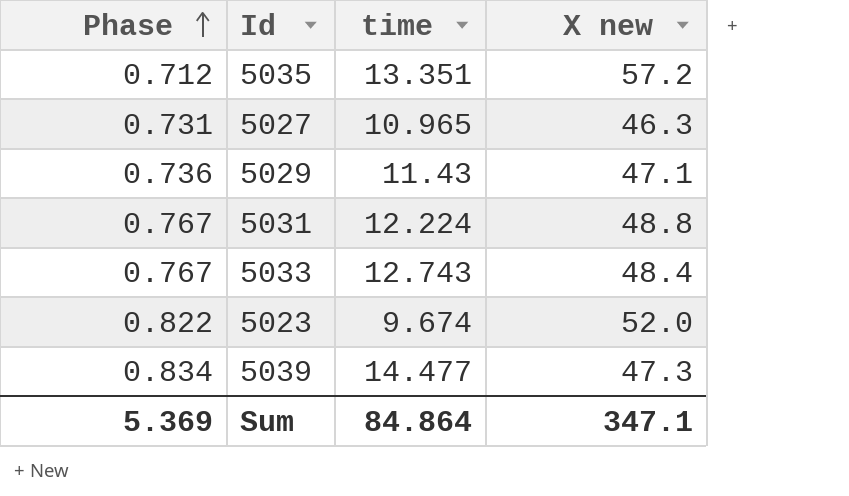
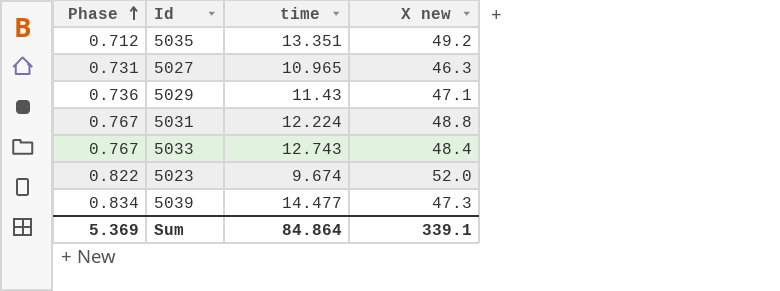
5035 | X new: 57.2 -> 49.2
Sum | X new: 347.1 -> 339.1

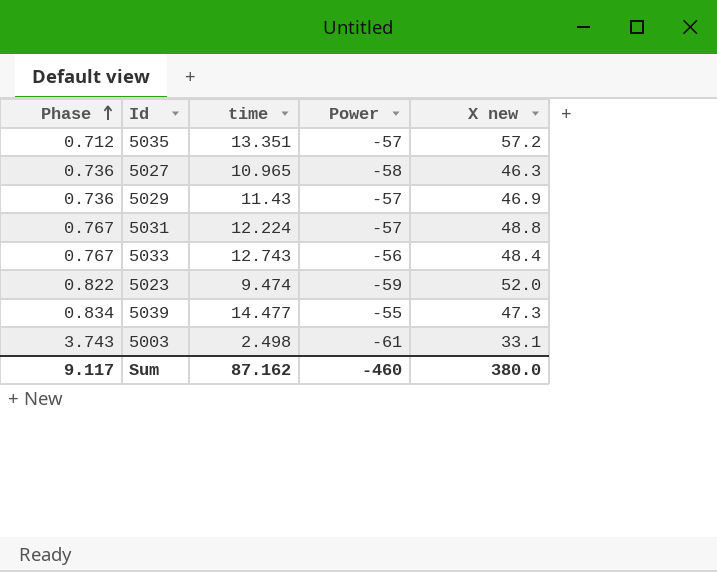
column Power | position: none -> 4
5035 | X new: 49.2 -> 57.2
5027 | Phase: 0.731 -> 0.736
5029 | X new: 47.1 -> 46.9
5023 | time: 9.674 -> 9.474
row 5003: none -> 3.743 | 2.498 | -61 | 33.1
Sum | Phase: 5.369 -> 9.117
Sum | time: 84.864 -> 87.162
Sum | X new: 339.1 -> 380.0

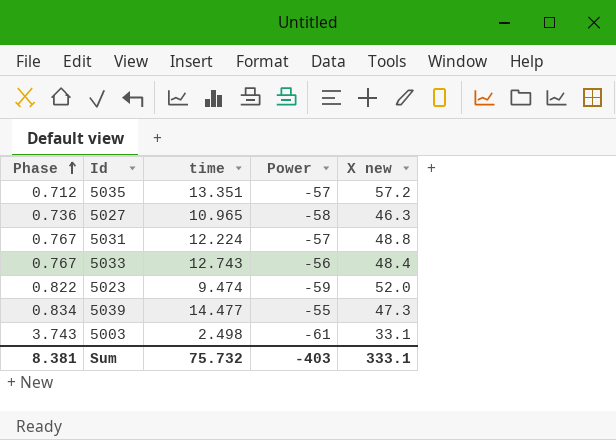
row 5029: 0.736 | 11.43 | -57 | 46.9 -> none
Sum | Phase: 9.117 -> 8.381
Sum | time: 87.162 -> 75.732
Sum | Power: -460 -> -403
Sum | X new: 380.0 -> 333.1

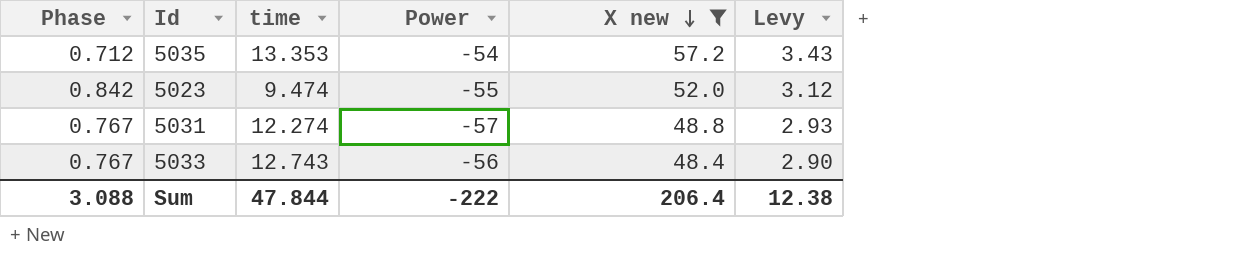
filter: none -> X new >= 48.4
row order: Phase ascending -> X new descending
column Levy | formula: none -> [X new] * 0.06
5035 | time: 13.351 -> 13.353
5035 | Power: -57 -> -54
5023 | Phase: 0.822 -> 0.842
5023 | Power: -59 -> -55
5031 | time: 12.224 -> 12.274
Sum | Phase: 8.381 -> 3.088
Sum | time: 75.732 -> 47.844
Sum | Power: -403 -> -222
Sum | X new: 333.1 -> 206.4

